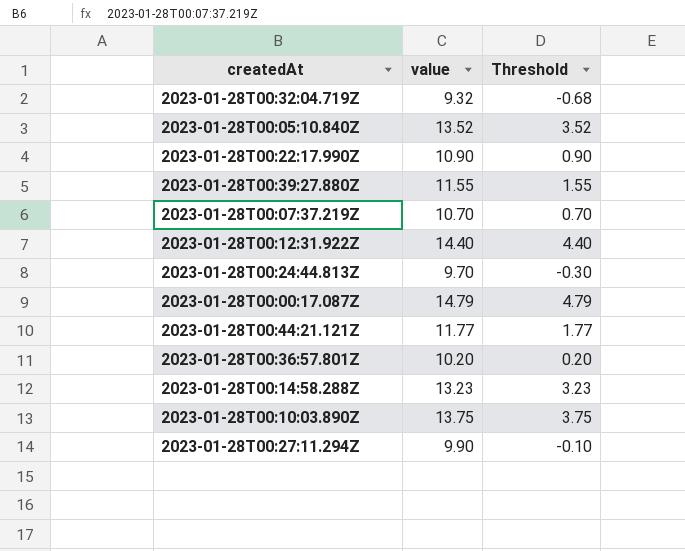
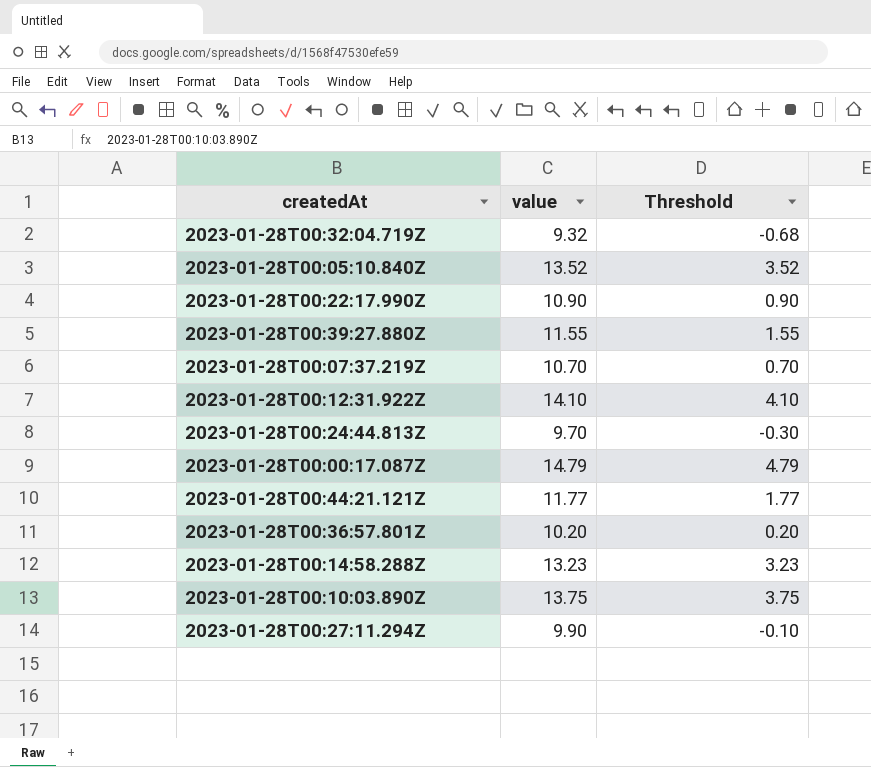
2023-01-28T00:12:31.922Z | value: 14.40 -> 14.10
2023-01-28T00:12:31.922Z | Threshold: 4.40 -> 4.10

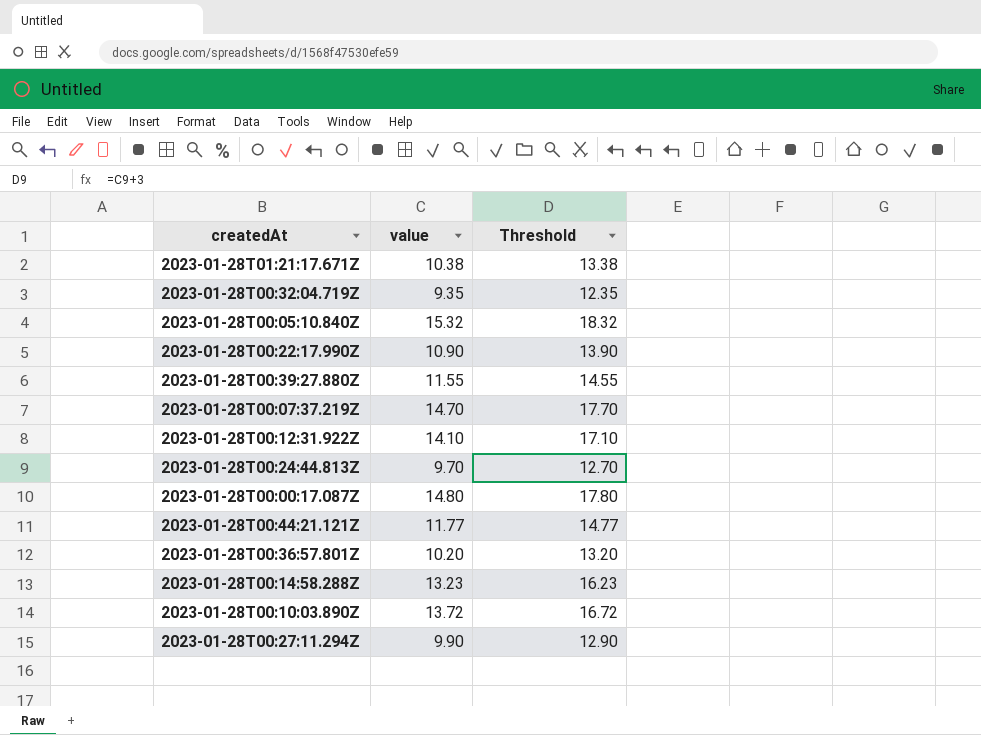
column Threshold | formula: [value] - 10 -> [value] + 3
row 2023-01-28T01:21:17.671Z: none -> 10.38 | 13.38
2023-01-28T00:32:04.719Z | value: 9.32 -> 9.35
2023-01-28T00:05:10.840Z | value: 13.52 -> 15.32
2023-01-28T00:07:37.219Z | value: 10.70 -> 14.70
2023-01-28T00:00:17.087Z | value: 14.79 -> 14.80
2023-01-28T00:10:03.890Z | value: 13.75 -> 13.72

